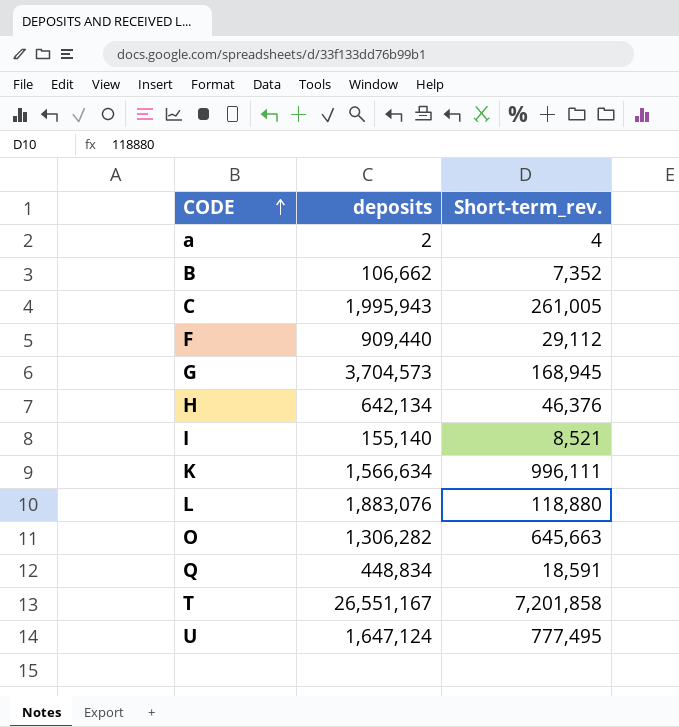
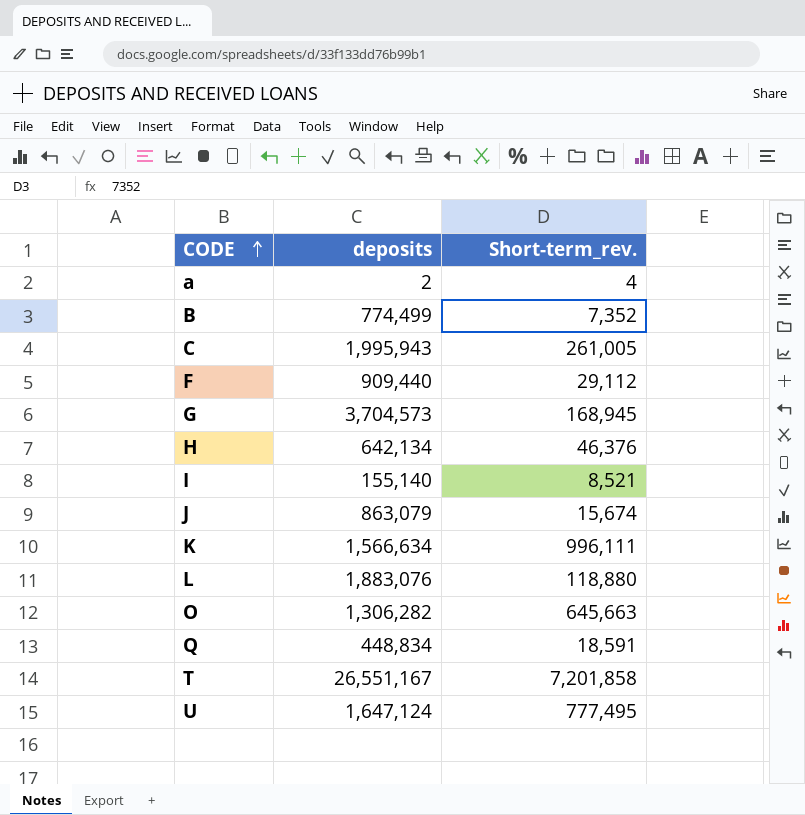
B | deposits: 106,662 -> 774,499
row J: none -> 863,079 | 15,674

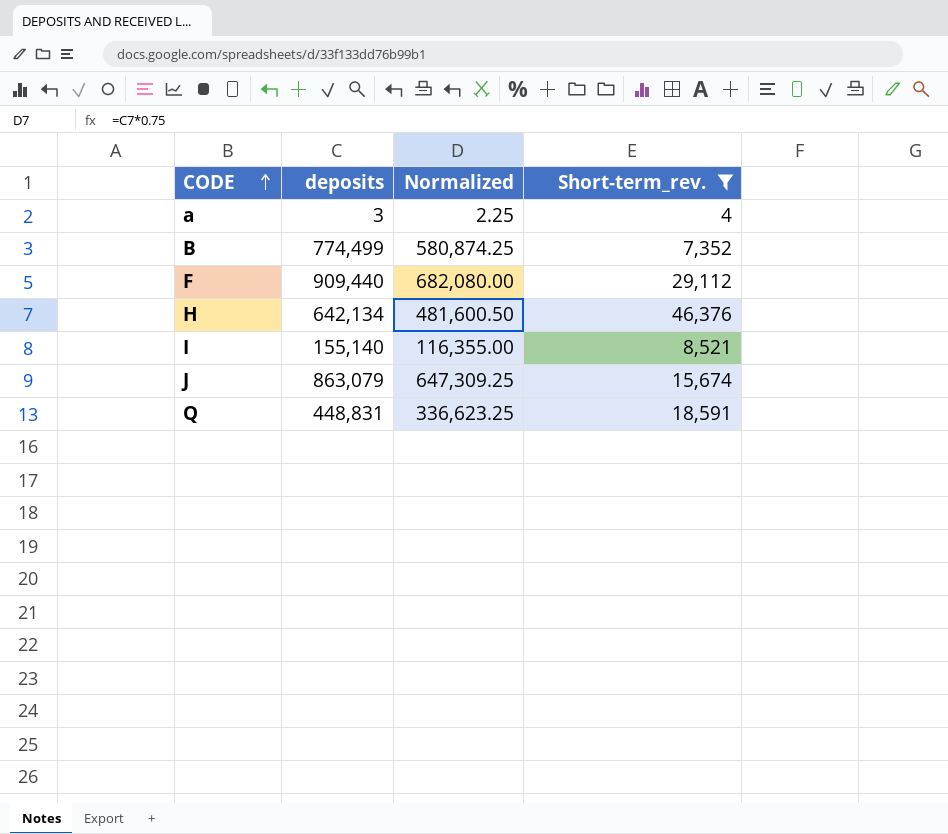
filter: none -> Short-term_rev. <= 46,376
column Normalized | formula: none -> [deposits] * 0.75
a | deposits: 2 -> 3
Q | deposits: 448,834 -> 448,831

